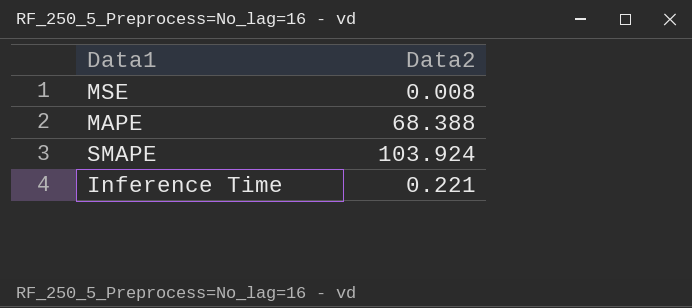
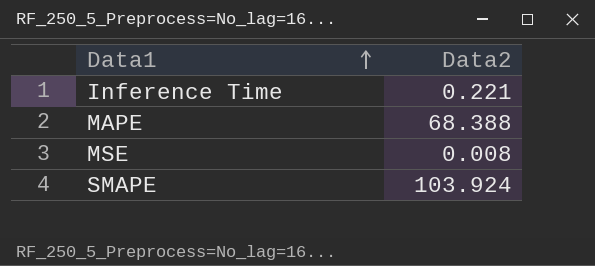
row order: none -> Data1 ascending

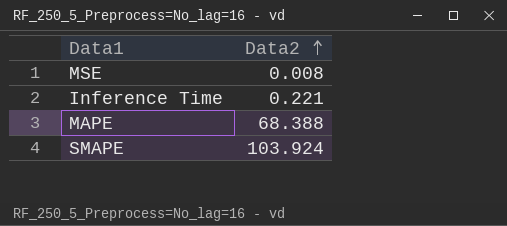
row order: Data1 ascending -> Data2 ascending

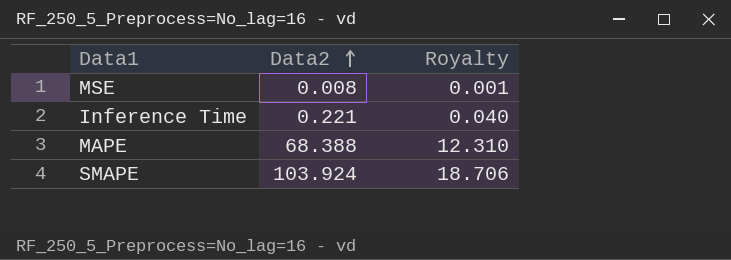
column Royalty | formula: none -> [Data2] * 0.18

